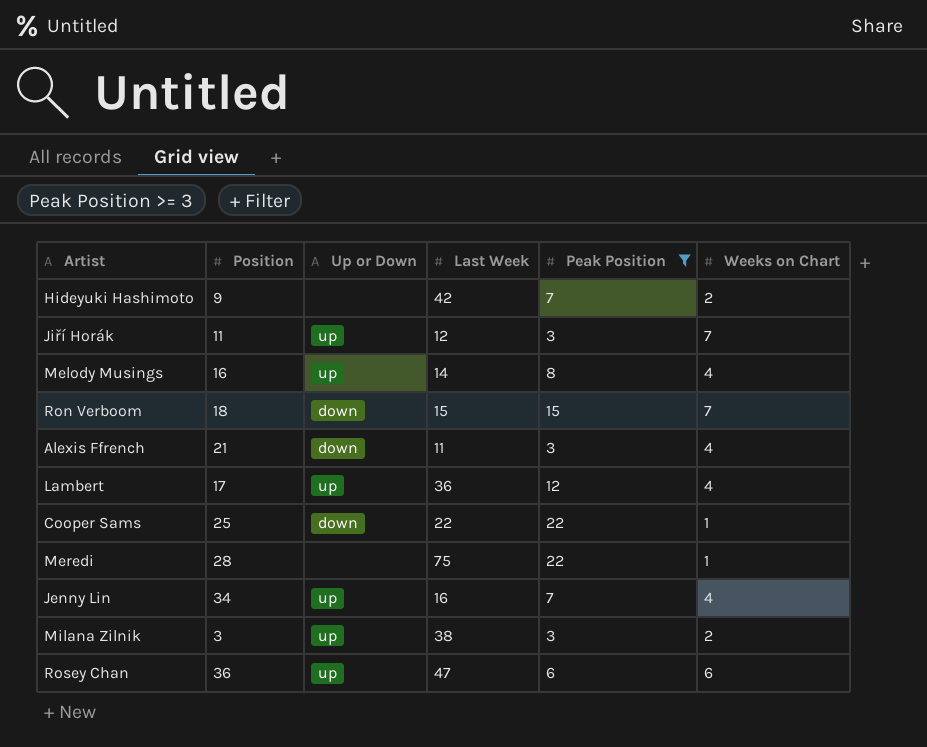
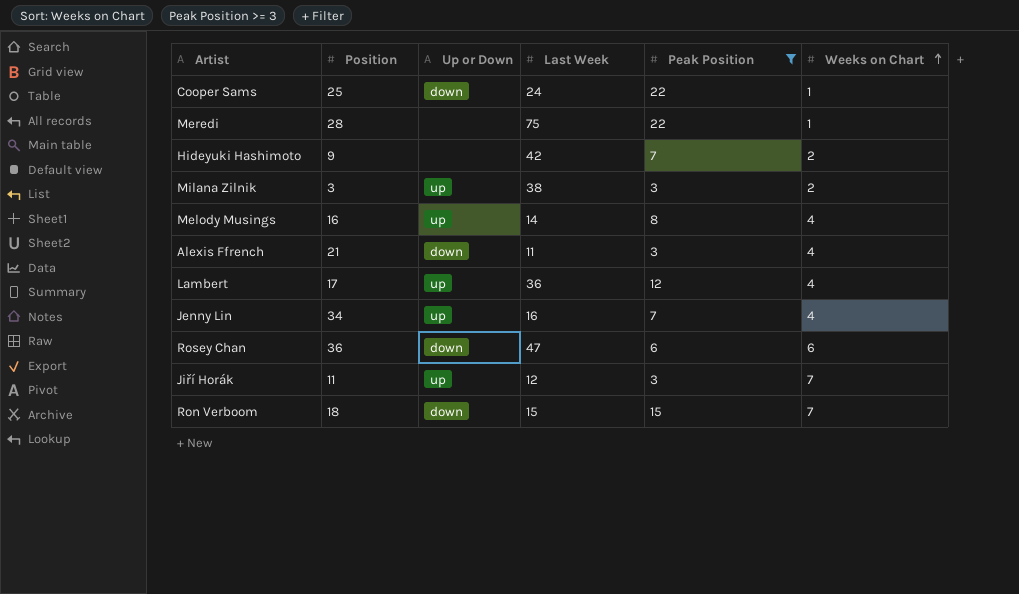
row order: none -> Weeks on Chart ascending
Cooper Sams | Last Week: 22 -> 24
Rosey Chan | Up or Down: up -> down

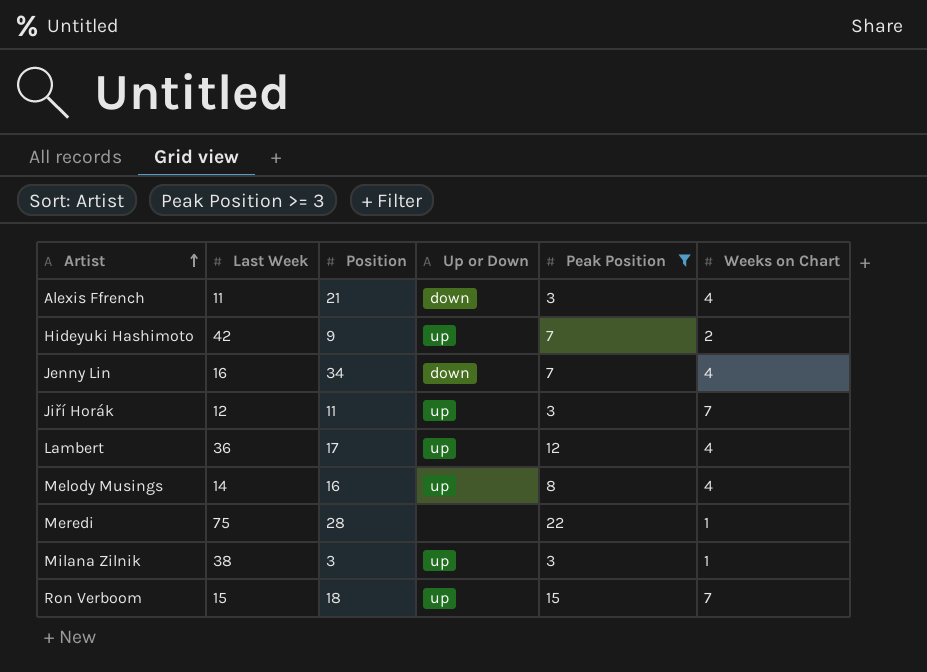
row order: Weeks on Chart ascending -> Artist ascending
column Last Week | position: 4 -> 2
row Cooper Sams: 25 | down | 24 | 22 | 1 -> none
row Rosey Chan: 36 | down | 47 | 6 | 6 -> none
Hideyuki Hashimoto | Up or Down: none -> up
Jenny Lin | Up or Down: up -> down
Milana Zilnik | Weeks on Chart: 2 -> 1
Ron Verboom | Up or Down: down -> up

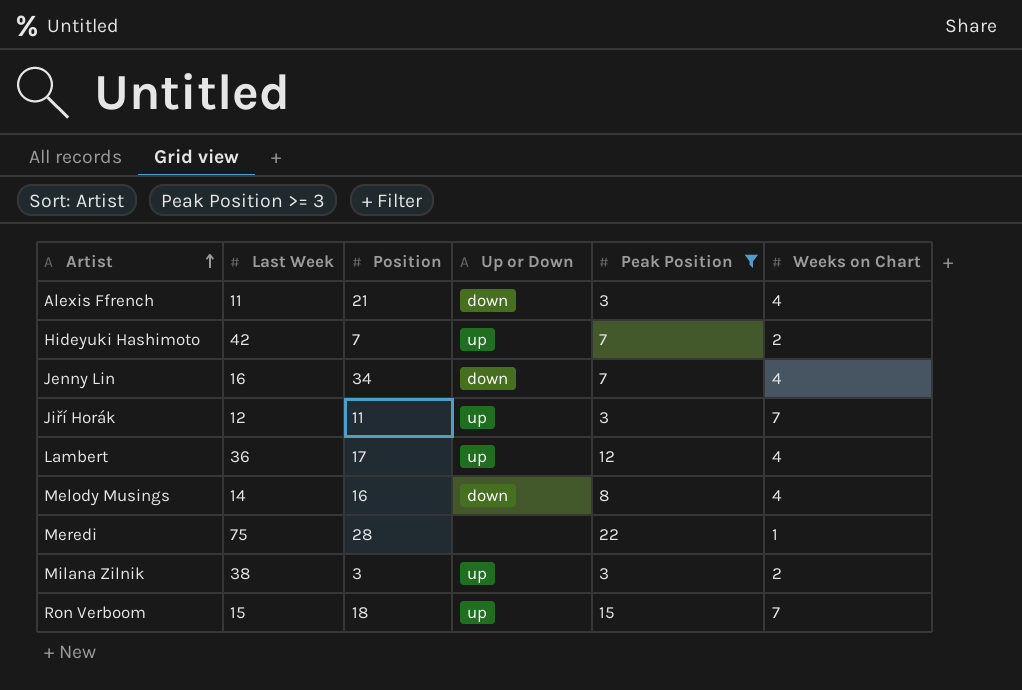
Hideyuki Hashimoto | Position: 9 -> 7
Melody Musings | Up or Down: up -> down
Milana Zilnik | Weeks on Chart: 1 -> 2

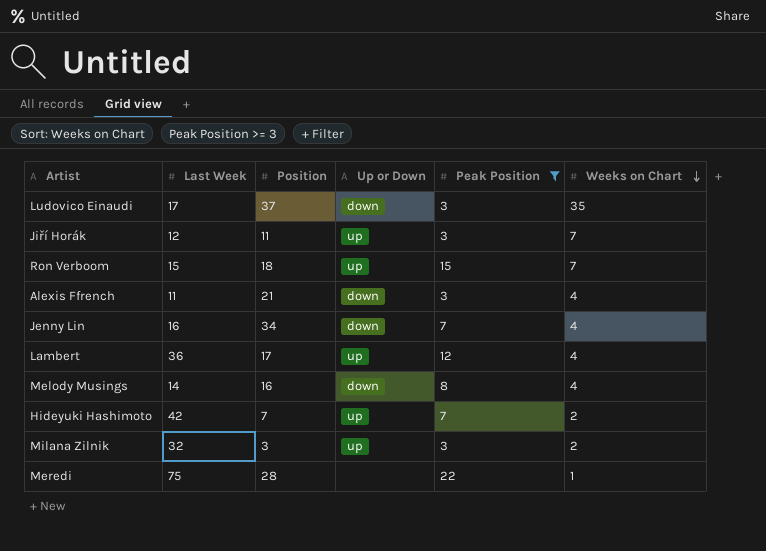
row order: Artist ascending -> Weeks on Chart descending
row Ludovico Einaudi: none -> 17 | 37 | down | 3 | 35
Milana Zilnik | Last Week: 38 -> 32

